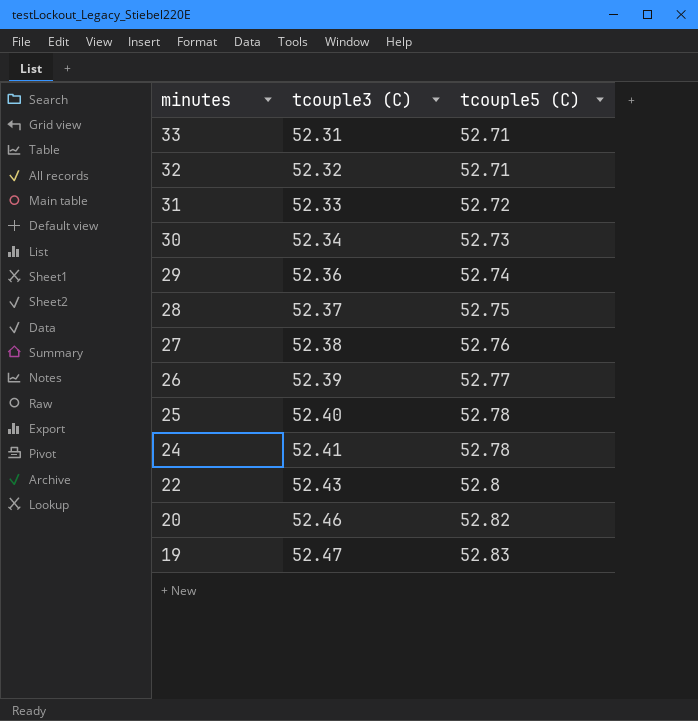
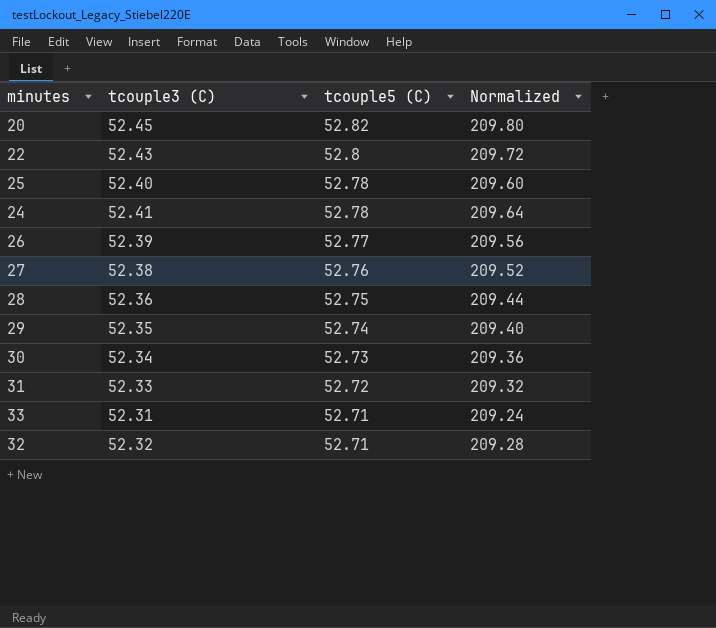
row order: minutes descending -> tcouple5 (C) descending
column Normalized | formula: none -> [tcouple3 (C)] * 4
row 19: 52.47 | 52.83 -> none
20 | tcouple3 (C): 52.46 -> 52.45
28 | tcouple3 (C): 52.37 -> 52.36
29 | tcouple3 (C): 52.36 -> 52.35

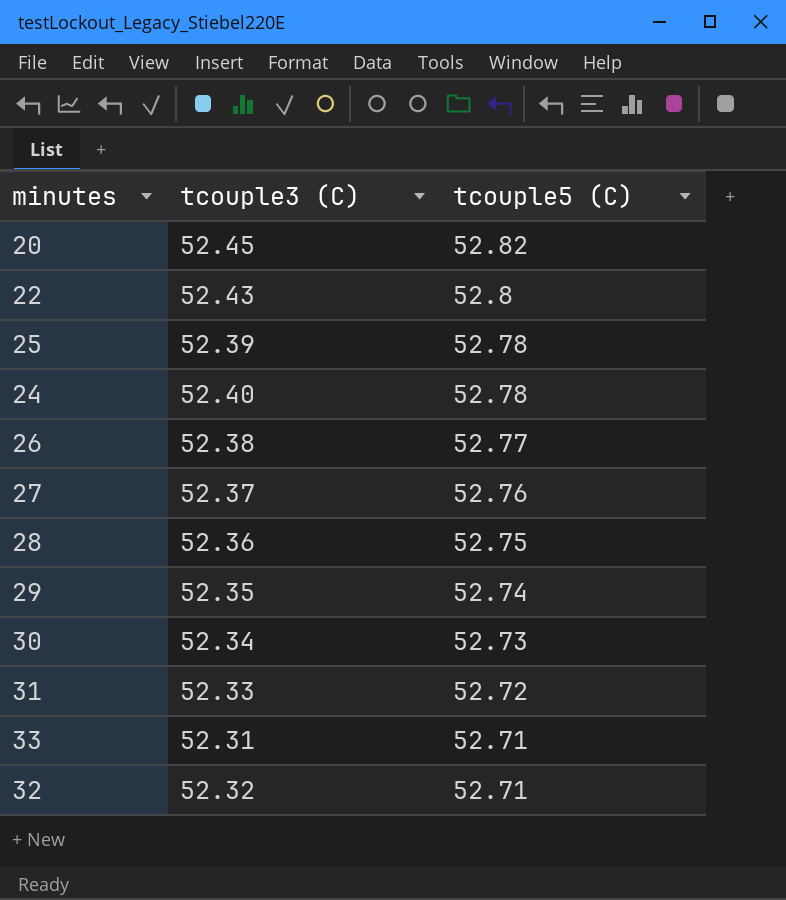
column Normalized | formula: [tcouple3 (C)] * 4 -> none
25 | tcouple3 (C): 52.40 -> 52.39
24 | tcouple3 (C): 52.41 -> 52.40
26 | tcouple3 (C): 52.39 -> 52.38
27 | tcouple3 (C): 52.38 -> 52.37

